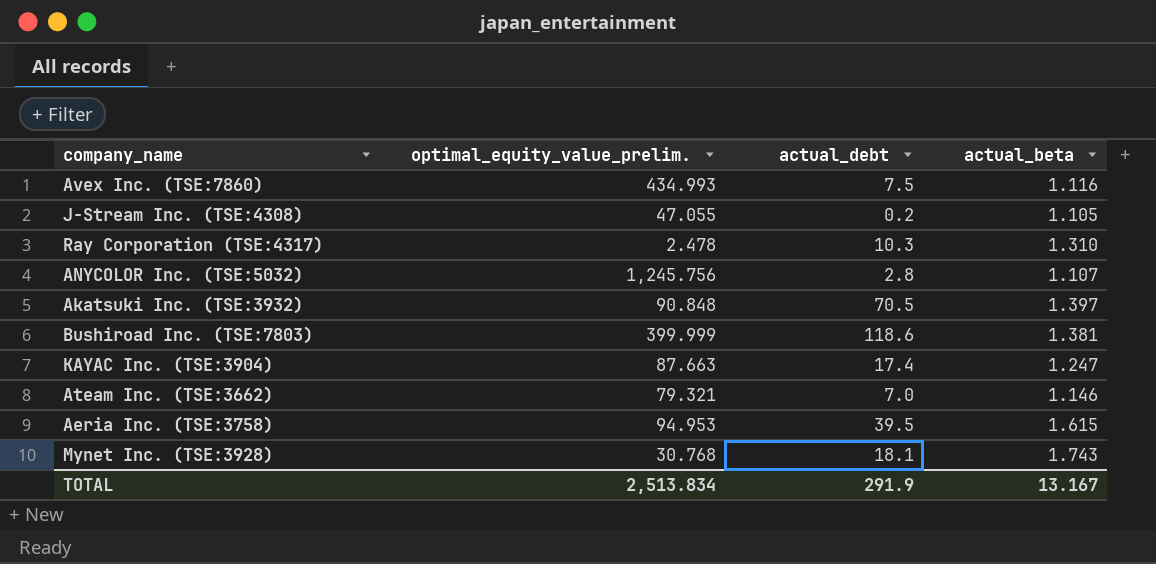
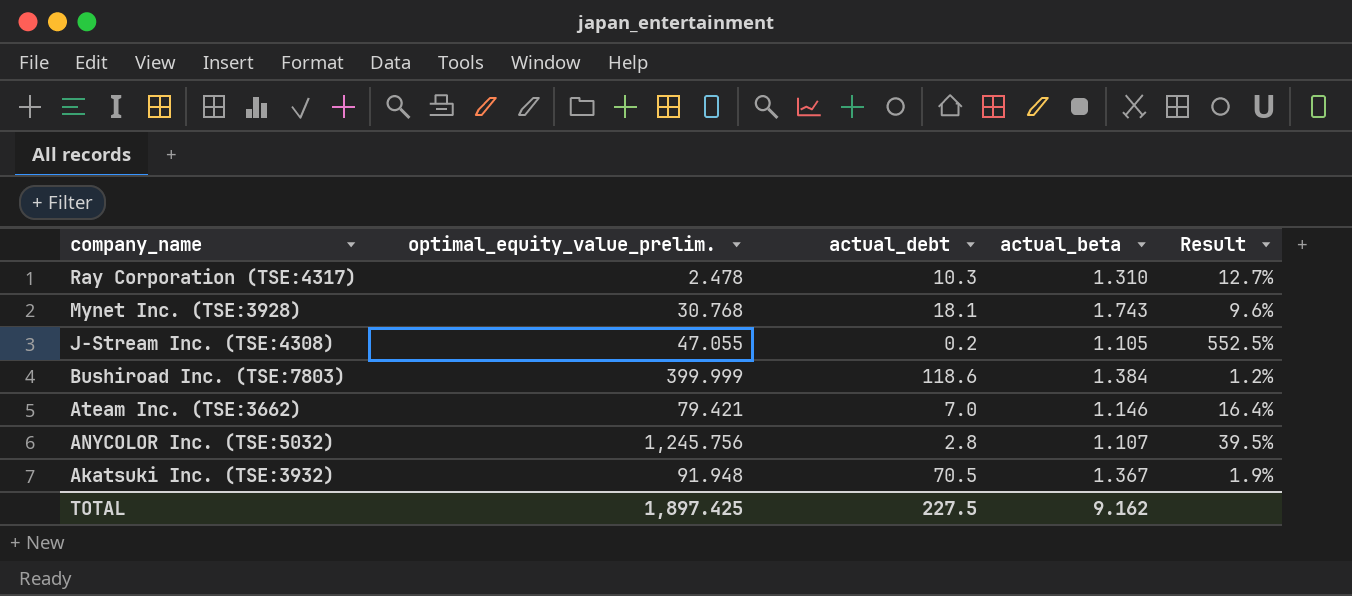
row order: none -> company_name descending
column Result | formula: none -> [actual_beta] / [actual_debt]
row Avex Inc. (TSE:7860): 434.993 | 7.5 | 1.116 -> none
row KAYAC Inc. (TSE:3904): 87.663 | 17.4 | 1.247 -> none
row Aeria Inc. (TSE:3758): 94.953 | 39.5 | 1.615 -> none
Bushiroad Inc. (TSE:7803) | actual_beta: 1.381 -> 1.384
Ateam Inc. (TSE:3662) | optimal_equity_value_prelim.: 79.321 -> 79.421
Akatsuki Inc. (TSE:3932) | optimal_equity_value_prelim.: 90.848 -> 91.948
Akatsuki Inc. (TSE:3932) | actual_beta: 1.397 -> 1.367
TOTAL | optimal_equity_value_prelim.: 2,513.834 -> 1,897.425
TOTAL | actual_debt: 291.9 -> 227.5
TOTAL | actual_beta: 13.167 -> 9.162

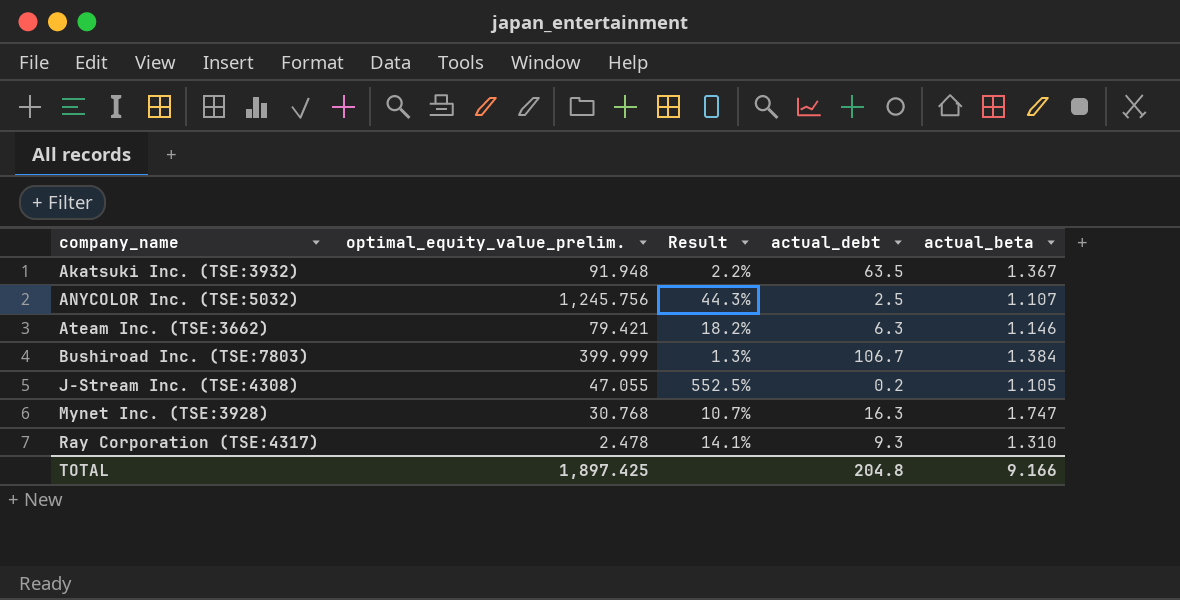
row order: company_name descending -> company_name ascending
column Result | position: 5 -> 3
Akatsuki Inc. (TSE:3932) | Result: 1.9% -> 2.2%
Akatsuki Inc. (TSE:3932) | actual_debt: 70.5 -> 63.5
ANYCOLOR Inc. (TSE:5032) | Result: 39.5% -> 44.3%
ANYCOLOR Inc. (TSE:5032) | actual_debt: 2.8 -> 2.5
Ateam Inc. (TSE:3662) | Result: 16.4% -> 18.2%
Ateam Inc. (TSE:3662) | actual_debt: 7.0 -> 6.3
Bushiroad Inc. (TSE:7803) | Result: 1.2% -> 1.3%
Bushiroad Inc. (TSE:7803) | actual_debt: 118.6 -> 106.7
Mynet Inc. (TSE:3928) | Result: 9.6% -> 10.7%
Mynet Inc. (TSE:3928) | actual_debt: 18.1 -> 16.3
Mynet Inc. (TSE:3928) | actual_beta: 1.743 -> 1.747
Ray Corporation (TSE:4317) | Result: 12.7% -> 14.1%
Ray Corporation (TSE:4317) | actual_debt: 10.3 -> 9.3
TOTAL | actual_debt: 227.5 -> 204.8
TOTAL | actual_beta: 9.162 -> 9.166

